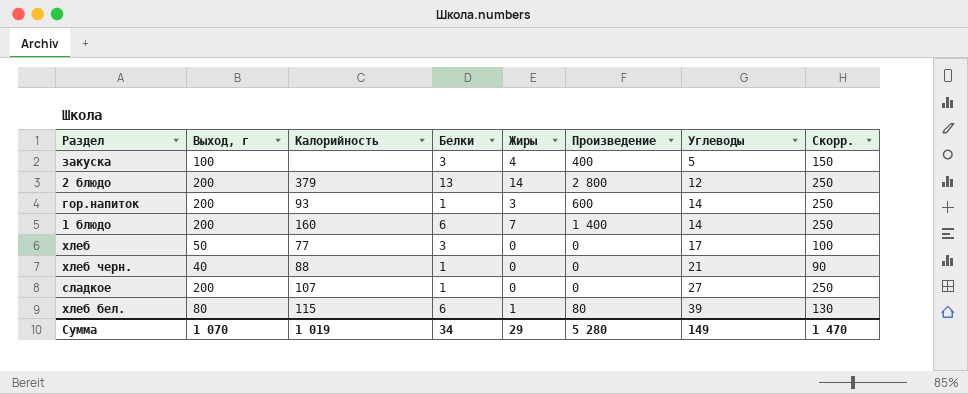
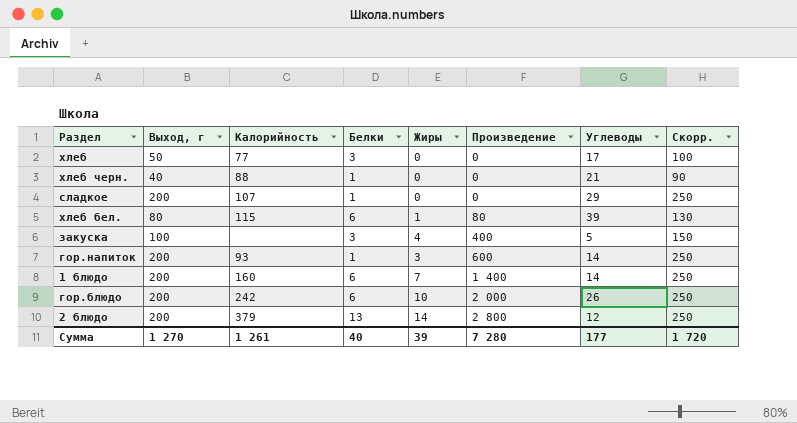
row order: Углеводы ascending -> Произведение ascending
сладкое | Углеводы: 27 -> 29
row гор.блюдо: none -> 200 | 242 | 6 | 10 | 2 000 | 26 | 250
Сумма | Выход, г: 1 070 -> 1 270
Сумма | Калорийность: 1 019 -> 1 261
Сумма | Белки: 34 -> 40
Сумма | Жиры: 29 -> 39
Сумма | Произведение: 5 280 -> 7 280
Сумма | Углеводы: 149 -> 177
Сумма | Скорр.: 1 470 -> 1 720

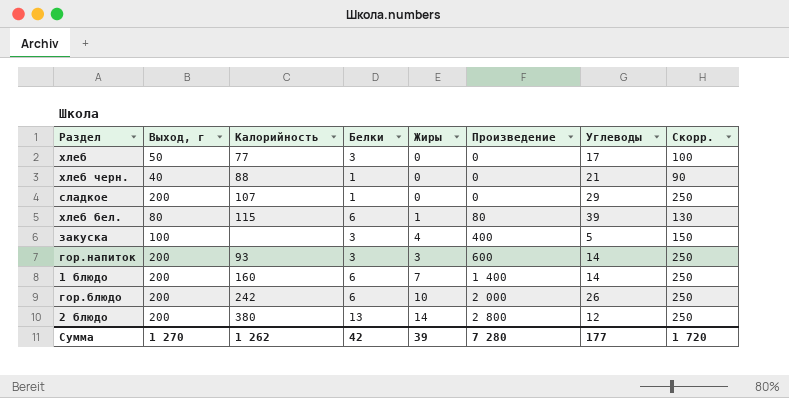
гор.напиток | Белки: 1 -> 3
2 блюдо | Калорийность: 379 -> 380
Сумма | Калорийность: 1 261 -> 1 262
Сумма | Белки: 40 -> 42

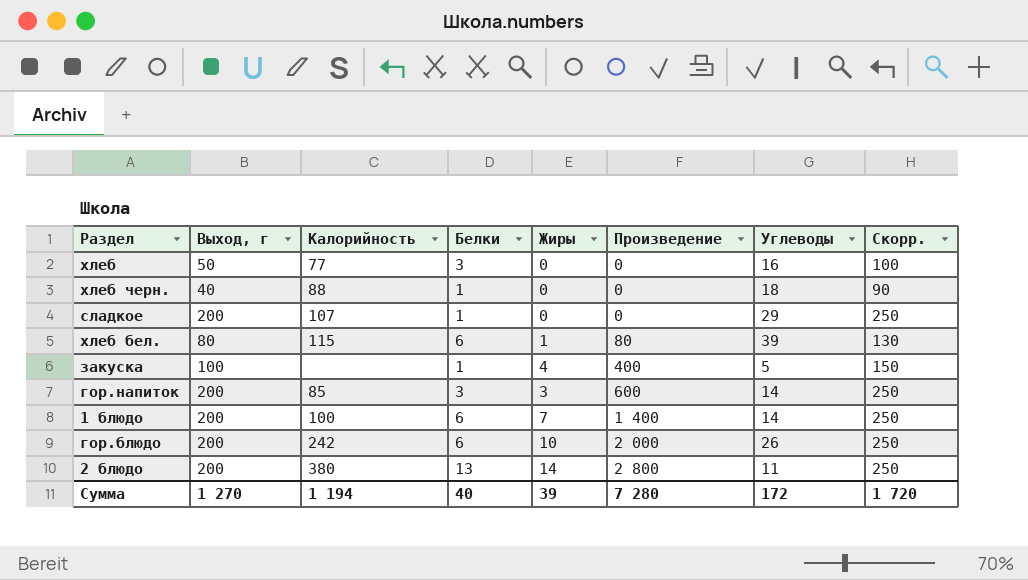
хлеб | Углеводы: 17 -> 16
хлеб черн. | Углеводы: 21 -> 18
закуска | Белки: 3 -> 1
гор.напиток | Калорийность: 93 -> 85
1 блюдо | Калорийность: 160 -> 100
2 блюдо | Углеводы: 12 -> 11
Сумма | Калорийность: 1 262 -> 1 194
Сумма | Белки: 42 -> 40
Сумма | Углеводы: 177 -> 172

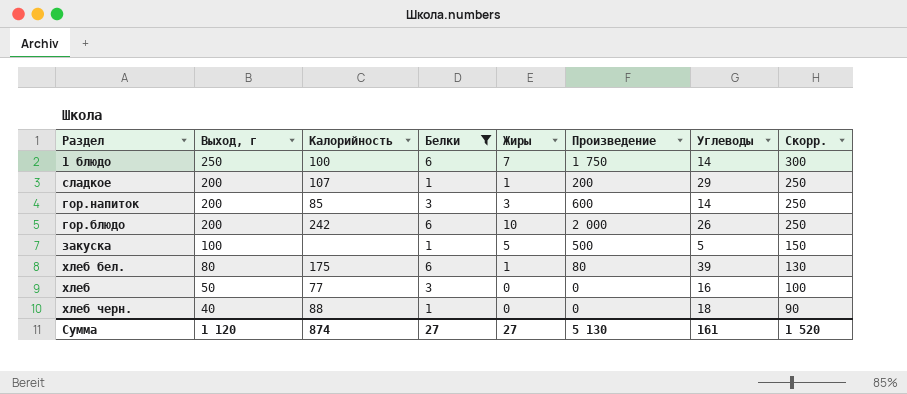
filter: none -> Белки != 13
row order: Произведение ascending -> Выход, г descending
1 блюдо | Выход, г: 200 -> 250
1 блюдо | Произведение: 1 400 -> 1 750
1 блюдо | Скорр.: 250 -> 300
сладкое | Жиры: 0 -> 1
сладкое | Произведение: 0 -> 200
закуска | Жиры: 4 -> 5
закуска | Произведение: 400 -> 500
хлеб бел. | Калорийность: 115 -> 175
Сумма | Выход, г: 1 270 -> 1 120
Сумма | Калорийность: 1 194 -> 874
Сумма | Белки: 40 -> 27
Сумма | Жиры: 39 -> 27
Сумма | Произведение: 7 280 -> 5 130
Сумма | Углеводы: 172 -> 161
Сумма | Скорр.: 1 720 -> 1 520

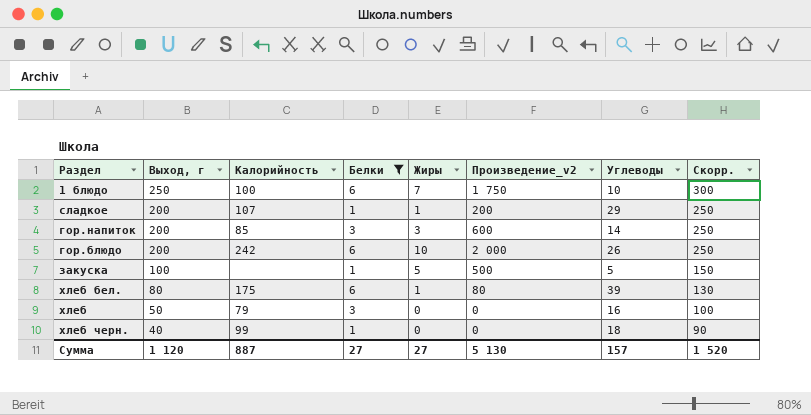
column name: Произведение -> Произведение_v2
1 блюдо | Углеводы: 14 -> 10
хлеб | Калорийность: 77 -> 79
хлеб черн. | Калорийность: 88 -> 99
Сумма | Калорийность: 874 -> 887
Сумма | Углеводы: 161 -> 157

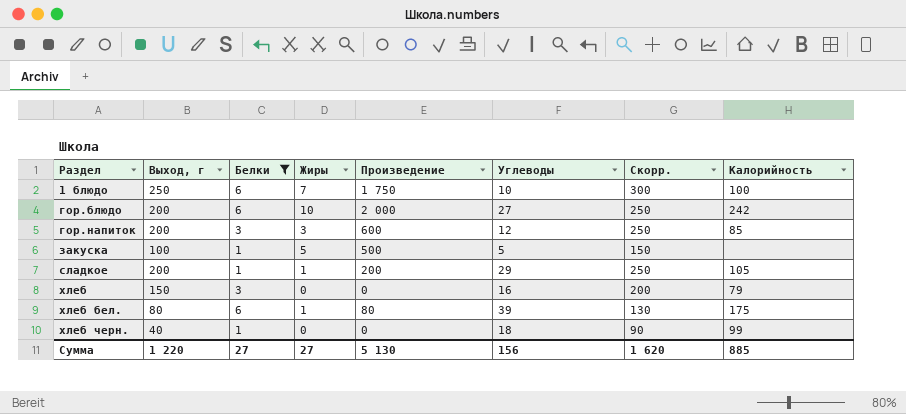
row order: Выход, г descending -> Раздел ascending
column name: Произведение_v2 -> Произведение
column Калорийность | position: 3 -> 8
гор.блюдо | Углеводы: 26 -> 27
гор.напиток | Углеводы: 14 -> 12
сладкое | Калорийность: 107 -> 105
хлеб | Выход, г: 50 -> 150
хлеб | Скорр.: 100 -> 200
Сумма | Выход, г: 1 120 -> 1 220
Сумма | Углеводы: 157 -> 156
Сумма | Скорр.: 1 520 -> 1 620
Сумма | Калорийность: 887 -> 885

